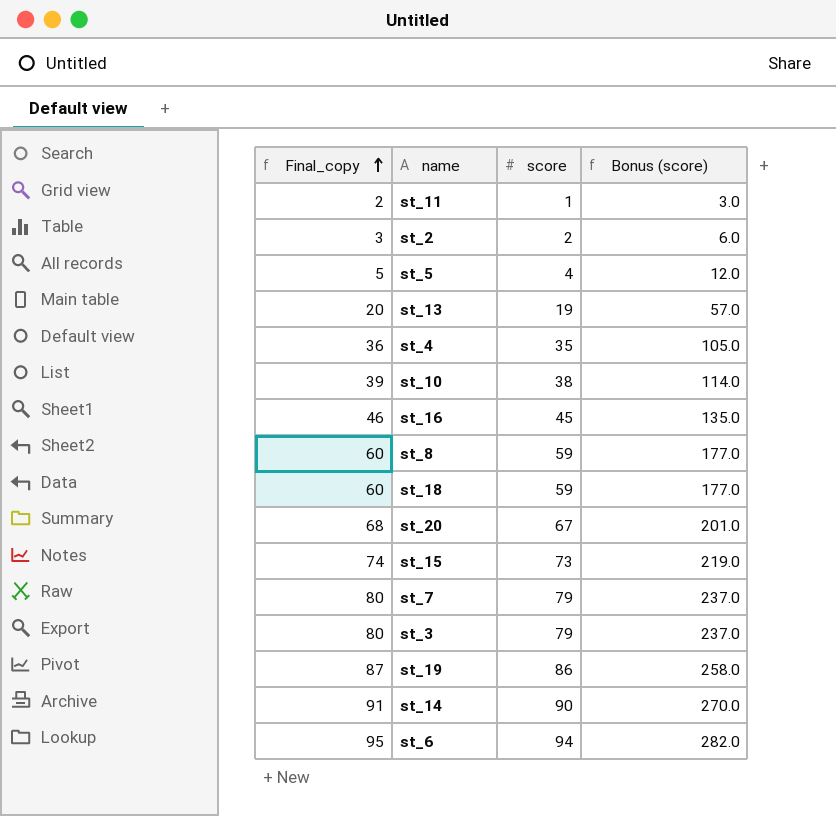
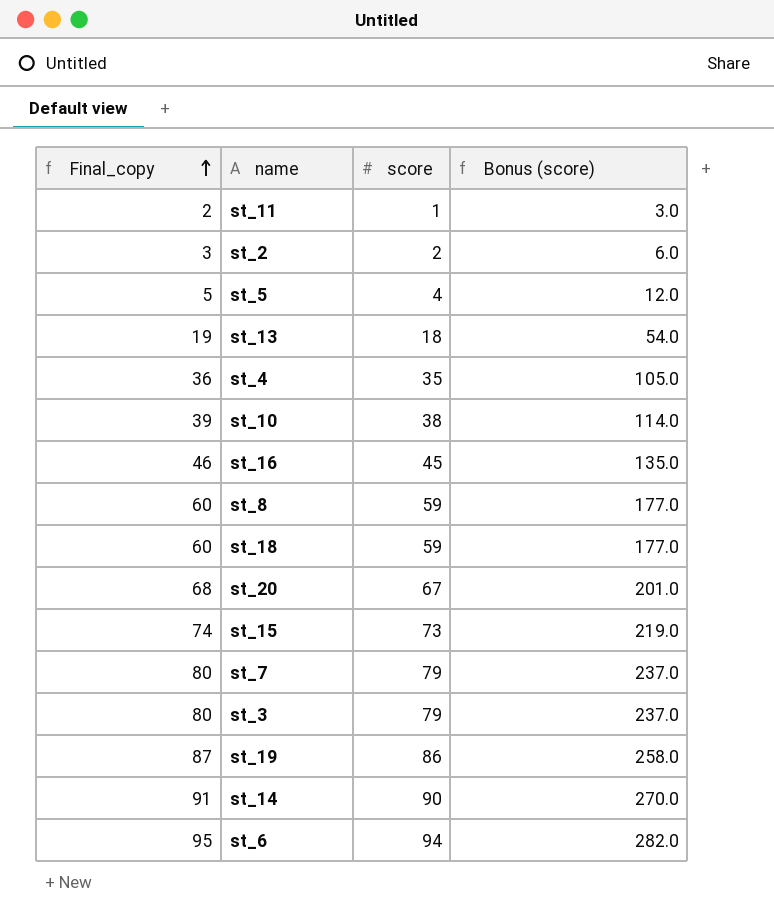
st_13 | Final_copy: 20 -> 19
st_13 | score: 19 -> 18
st_13 | Bonus (score): 57.0 -> 54.0

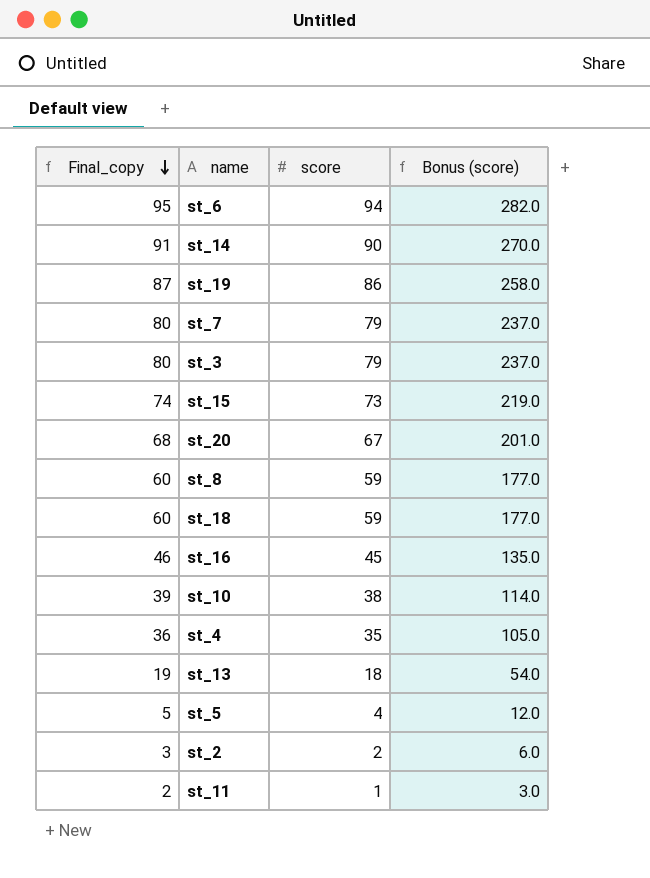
row order: Final_copy ascending -> Final_copy descending

